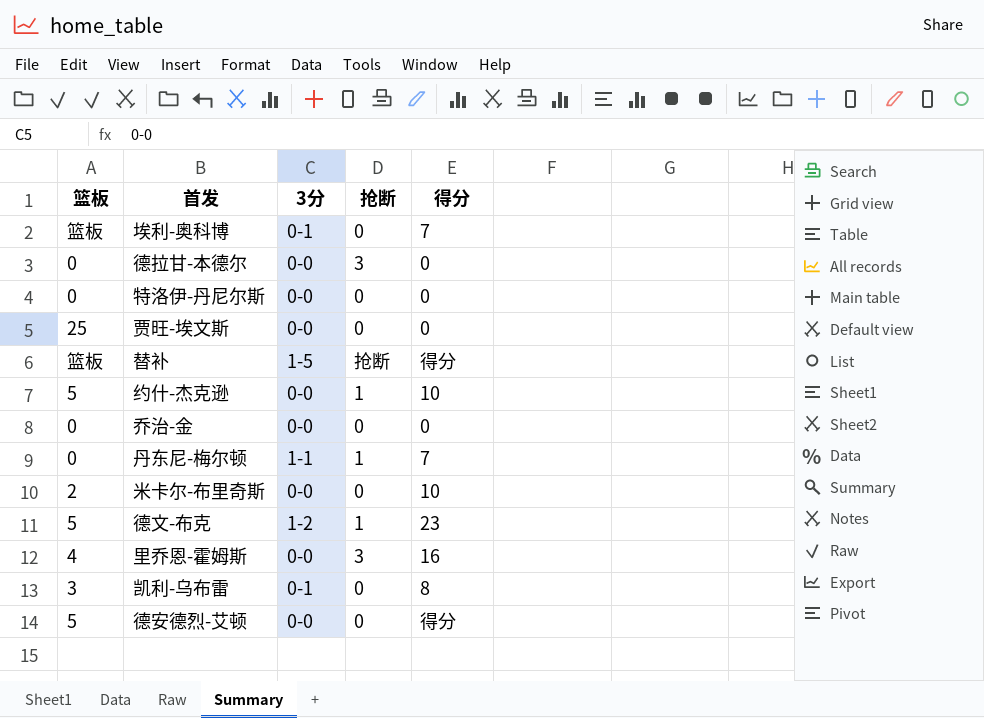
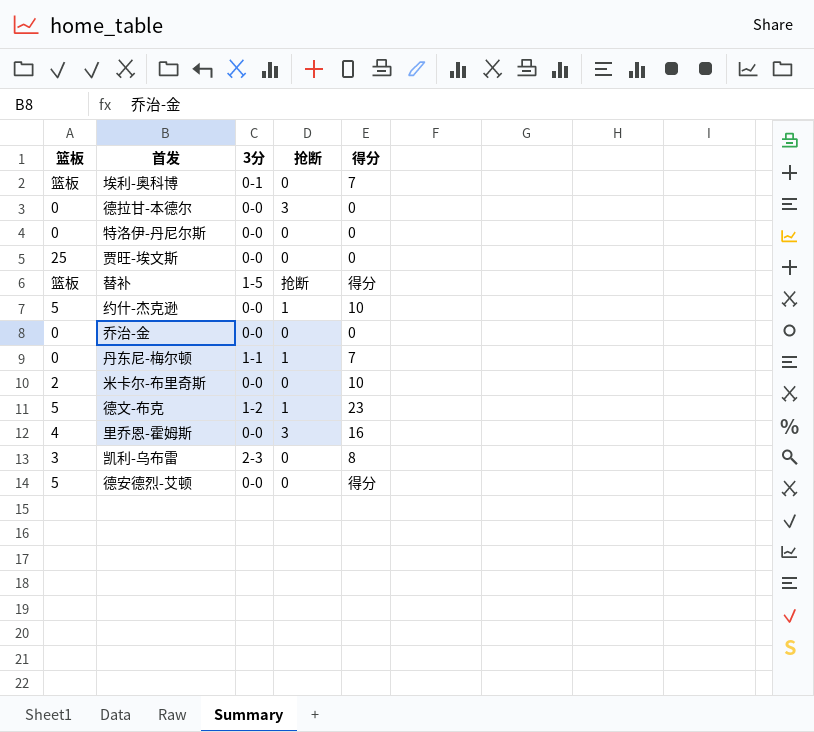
凯利-乌布雷 | 3分: 0-1 -> 2-3

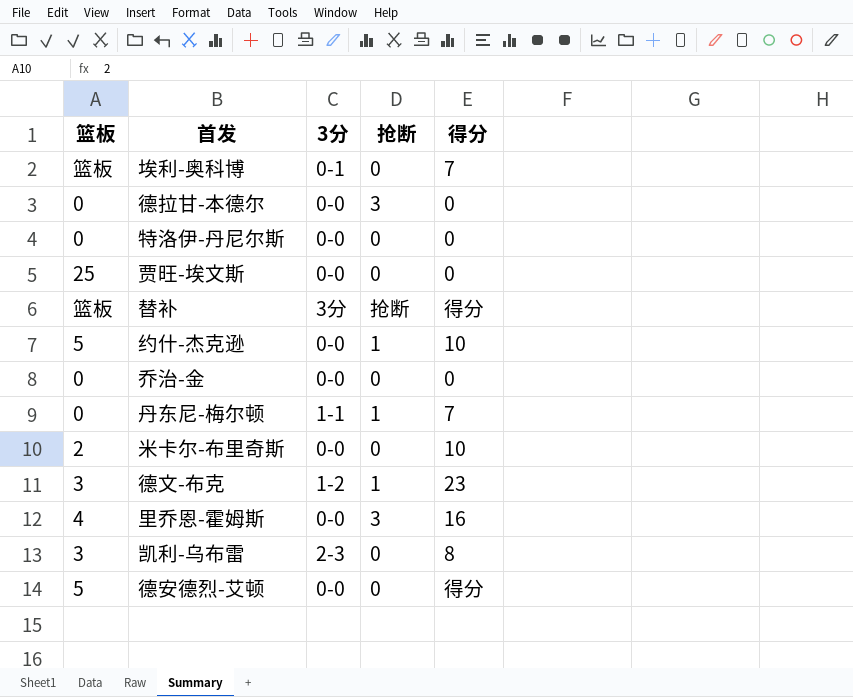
替补 | 3分: 1-5 -> 3分
德文-布克 | 篮板: 5 -> 3

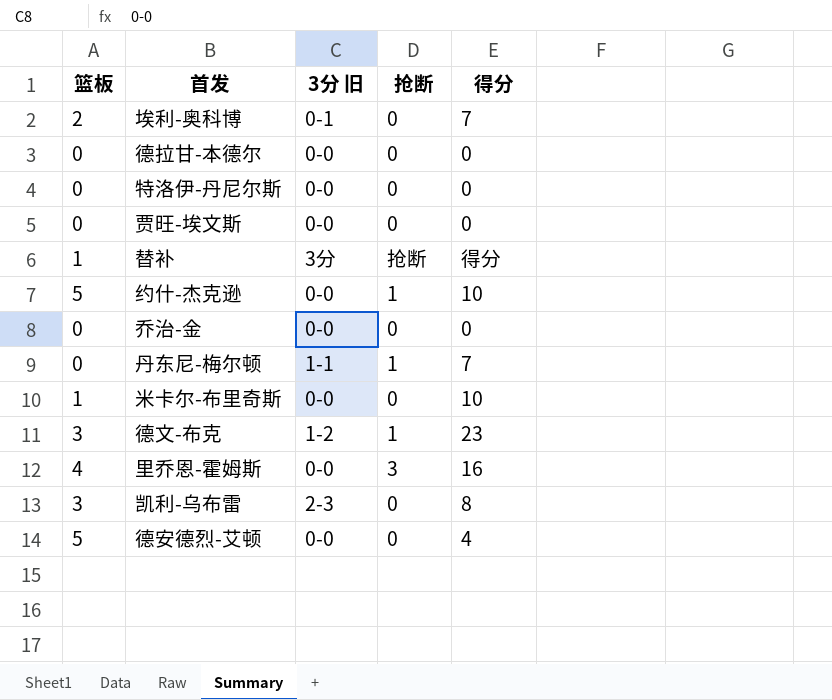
column name: 3分 -> 3分 旧
埃利-奥科博 | 篮板: 篮板 -> 2
德拉甘-本德尔 | 抢断: 3 -> 0
贾旺-埃文斯 | 篮板: 25 -> 0
替补 | 篮板: 篮板 -> 1
米卡尔-布里奇斯 | 篮板: 2 -> 1
德安德烈-艾顿 | 得分: 得分 -> 4

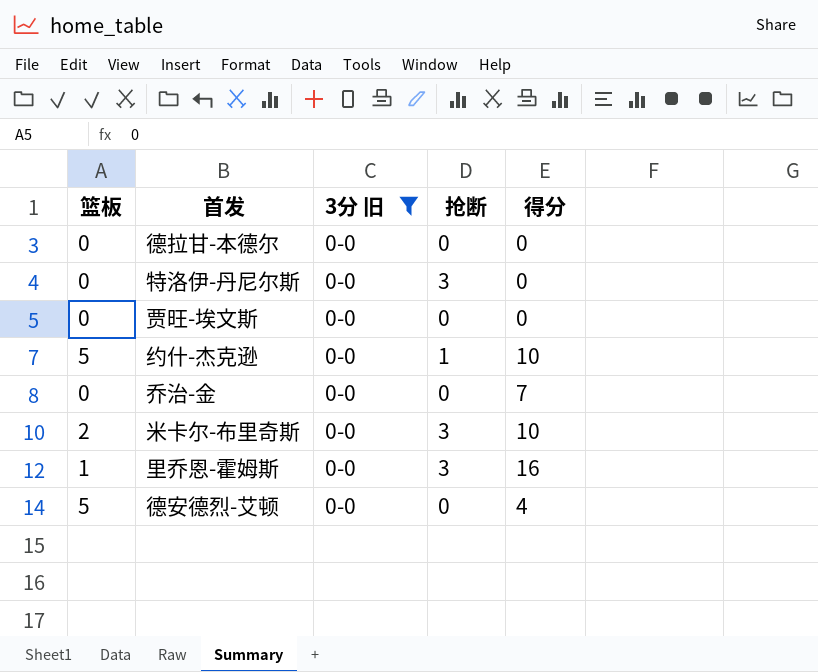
filter: none -> 3分 旧 = 0-0
特洛伊-丹尼尔斯 | 抢断: 0 -> 3
乔治-金 | 得分: 0 -> 7
米卡尔-布里奇斯 | 篮板: 1 -> 2
米卡尔-布里奇斯 | 抢断: 0 -> 3
里乔恩-霍姆斯 | 篮板: 4 -> 1

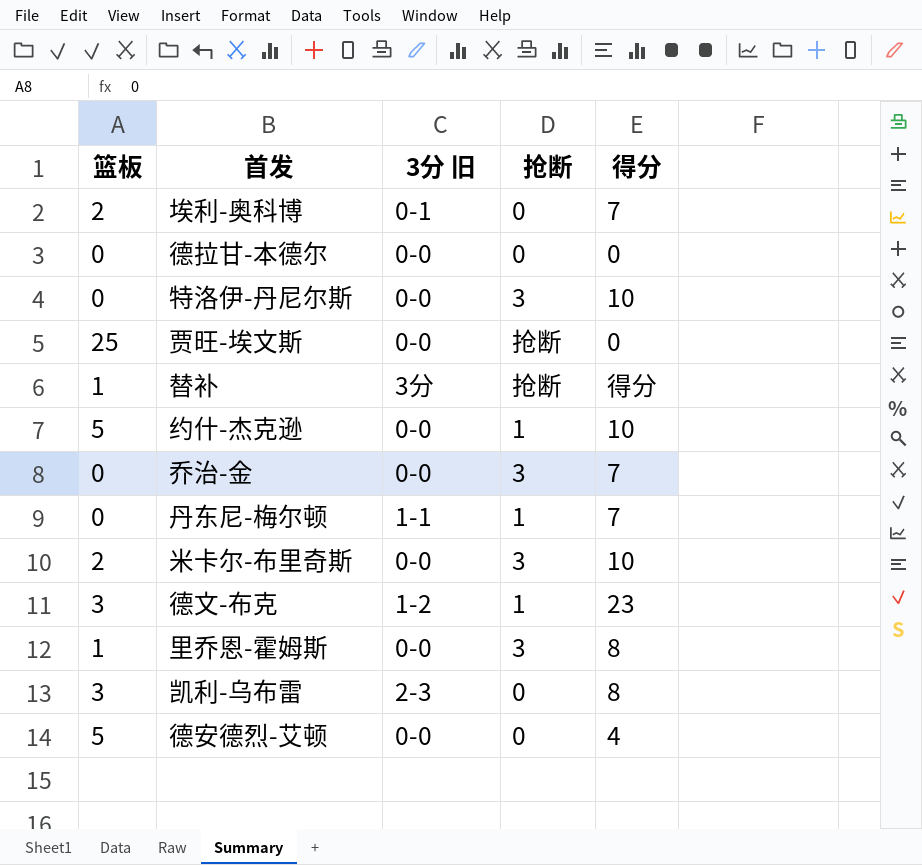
filter: 3分 旧 = 0-0 -> none
特洛伊-丹尼尔斯 | 得分: 0 -> 10
贾旺-埃文斯 | 篮板: 0 -> 25
贾旺-埃文斯 | 抢断: 0 -> 抢断
乔治-金 | 抢断: 0 -> 3
里乔恩-霍姆斯 | 得分: 16 -> 8

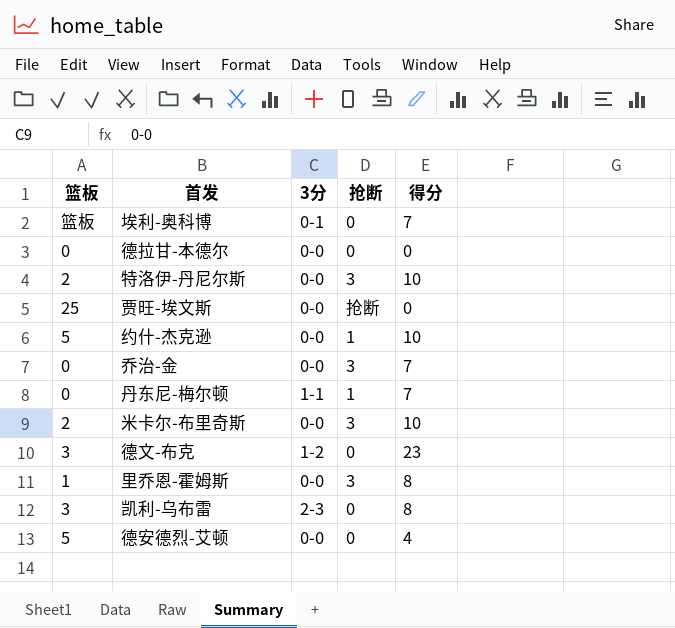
column name: 3分 旧 -> 3分
row 替补: 1 | 3分 | 抢断 | 得分 -> none
埃利-奥科博 | 篮板: 2 -> 篮板
特洛伊-丹尼尔斯 | 篮板: 0 -> 2
德文-布克 | 抢断: 1 -> 0

